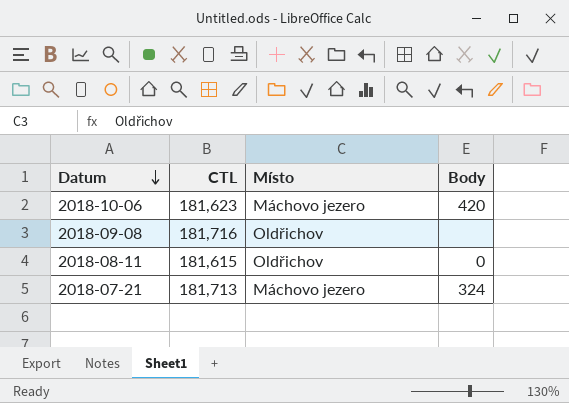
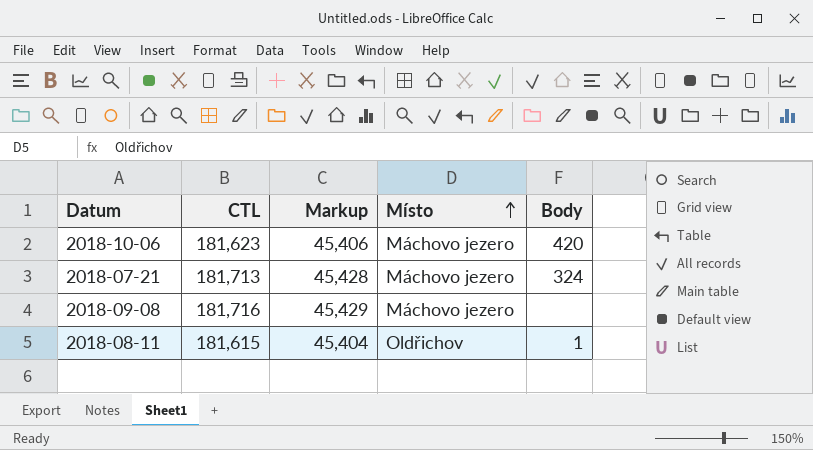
row order: Datum descending -> Místo ascending
column Markup | formula: none -> [CTL] * 0.25
2018-09-08 | Místo: Oldřichov -> Máchovo jezero
2018-08-11 | Body: 0 -> 1

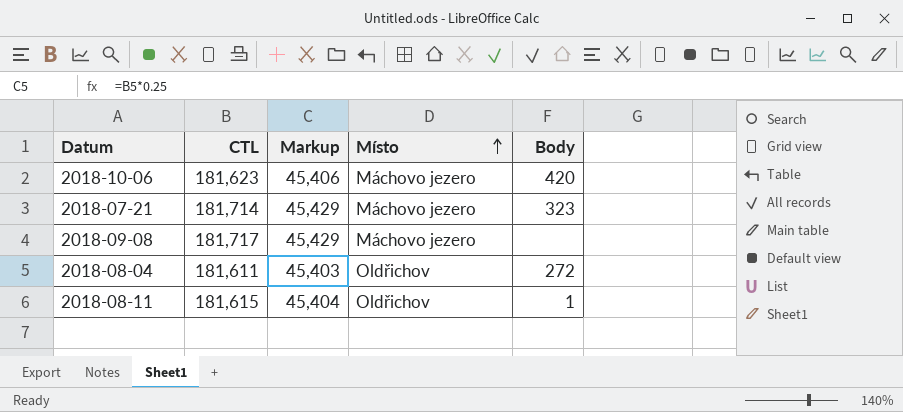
2018-07-21 | CTL: 181,713 -> 181,714
2018-07-21 | Markup: 45,428 -> 45,429
2018-07-21 | Body: 324 -> 323
2018-09-08 | CTL: 181,716 -> 181,717
row 2018-08-04: none -> 181,611 | 45,403 | Oldřichov | 272

